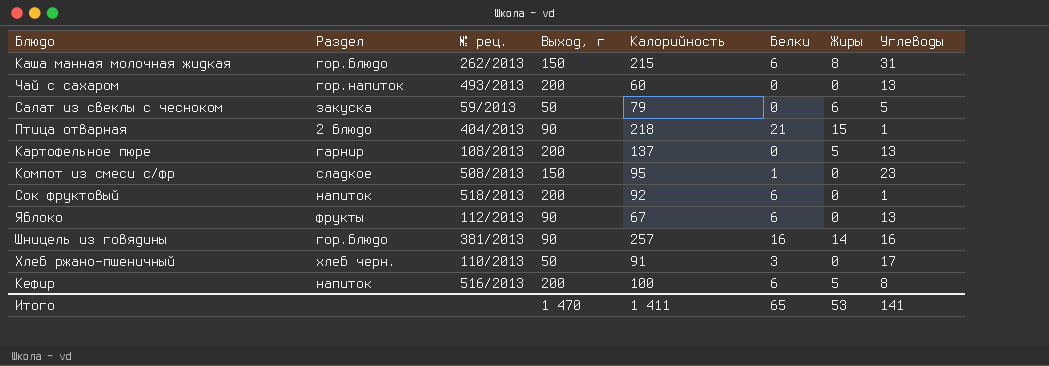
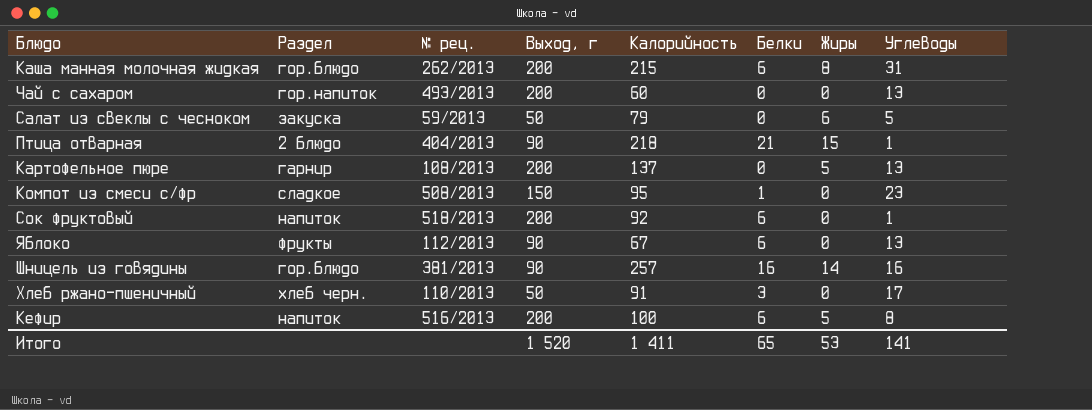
Каша манная молочная жидкая | Выход, г: 150 -> 200
Итого | Выход, г: 1 470 -> 1 520

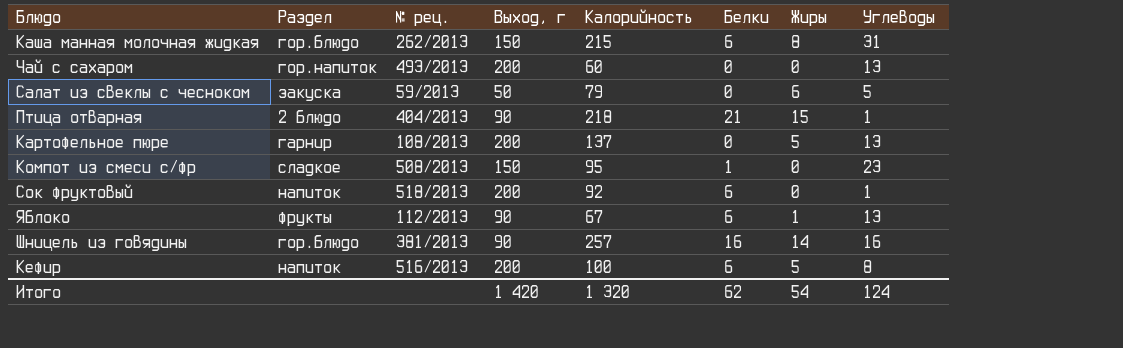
row Хлеб ржано-пшеничный: хлеб черн. | 110/2013 | 50 | 91 | 3 | 0 | 17 -> none
Каша манная молочная жидкая | Выход, г: 200 -> 150
Яблоко | Жиры: 0 -> 1
Итого | Выход, г: 1 520 -> 1 420
Итого | Калорийность: 1 411 -> 1 320
Итого | Белки: 65 -> 62
Итого | Жиры: 53 -> 54
Итого | Углеводы: 141 -> 124

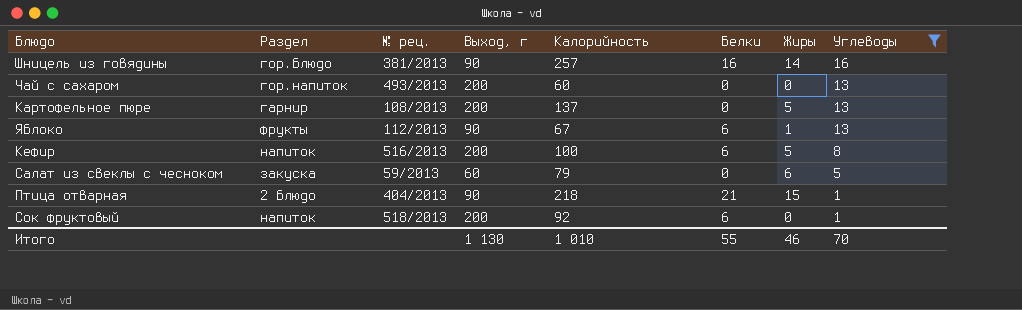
filter: none -> Углеводы <= 16
row order: none -> Углеводы descending
Салат из свеклы с чесноком | Выход, г: 50 -> 60
Итого | Выход, г: 1 420 -> 1 130
Итого | Калорийность: 1 320 -> 1 010
Итого | Белки: 62 -> 55
Итого | Жиры: 54 -> 46
Итого | Углеводы: 124 -> 70

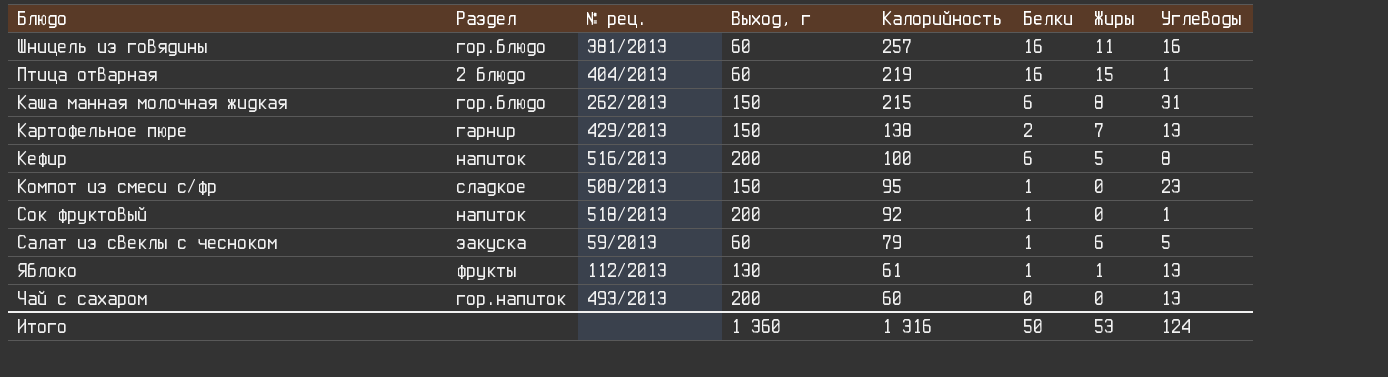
filter: Углеводы <= 16 -> none
row order: Углеводы descending -> Калорийность descending
Шницель из говядины | Выход, г: 90 -> 60
Шницель из говядины | Жиры: 14 -> 11
Птица отварная | Выход, г: 90 -> 60
Птица отварная | Калорийность: 218 -> 219
Птица отварная | Белки: 21 -> 16
Картофельное пюре | № рец.: 108/2013 -> 429/2013
Картофельное пюре | Выход, г: 200 -> 150
Картофельное пюре | Калорийность: 137 -> 138
Картофельное пюре | Белки: 0 -> 2
Картофельное пюре | Жиры: 5 -> 7
Сок фруктовый | Белки: 6 -> 1
Салат из свеклы с чесноком | Белки: 0 -> 1
Яблоко | Выход, г: 90 -> 130
Яблоко | Калорийность: 67 -> 61
Яблоко | Белки: 6 -> 1
Итого | Выход, г: 1 130 -> 1 360
Итого | Калорийность: 1 010 -> 1 316
Итого | Белки: 55 -> 50
Итого | Жиры: 46 -> 53
Итого | Углеводы: 70 -> 124

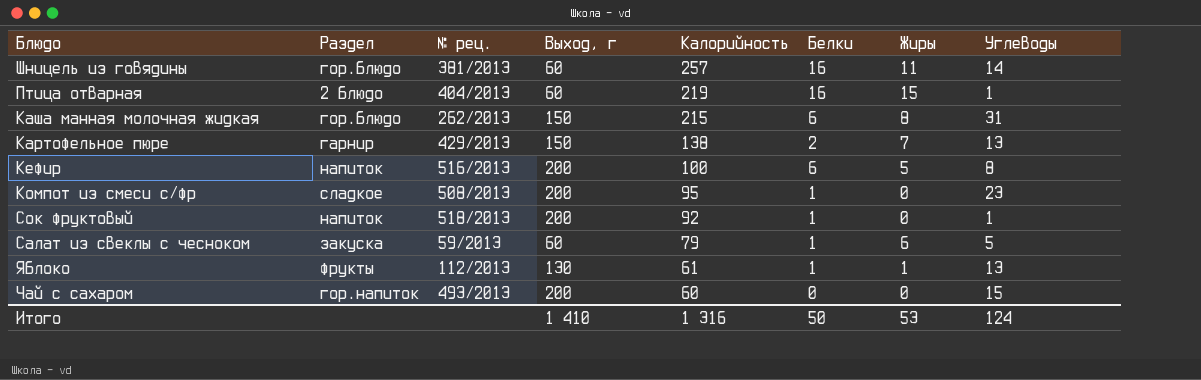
Шницель из говядины | Углеводы: 16 -> 14
Компот из смеси с/фр | Выход, г: 150 -> 200
Чай с сахаром | Углеводы: 13 -> 15
Итого | Выход, г: 1 360 -> 1 410

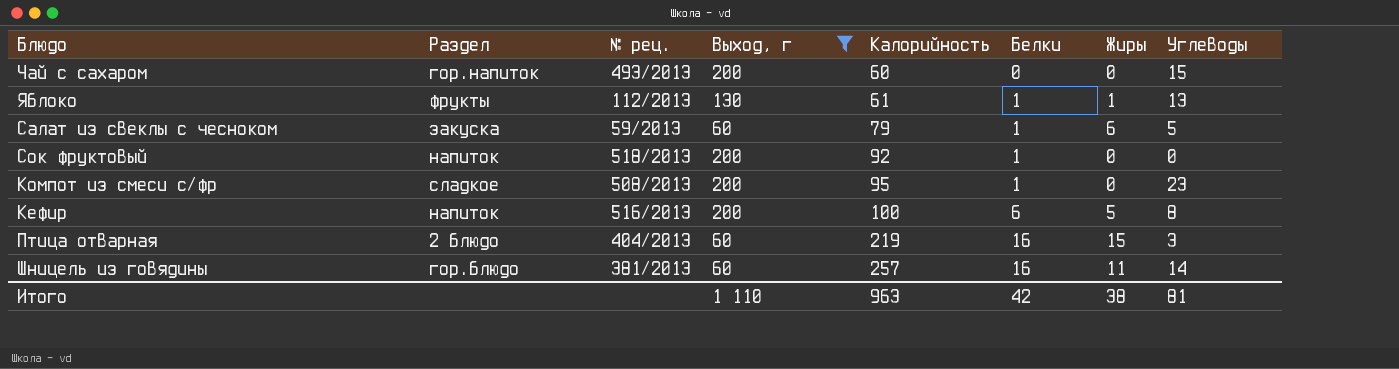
filter: none -> Выход, г != 150
row order: Калорийность descending -> Калорийность ascending
Сок фруктовый | Углеводы: 1 -> 0
Птица отварная | Углеводы: 1 -> 3
Итого | Выход, г: 1 410 -> 1 110
Итого | Калорийность: 1 316 -> 963
Итого | Белки: 50 -> 42
Итого | Жиры: 53 -> 38
Итого | Углеводы: 124 -> 81

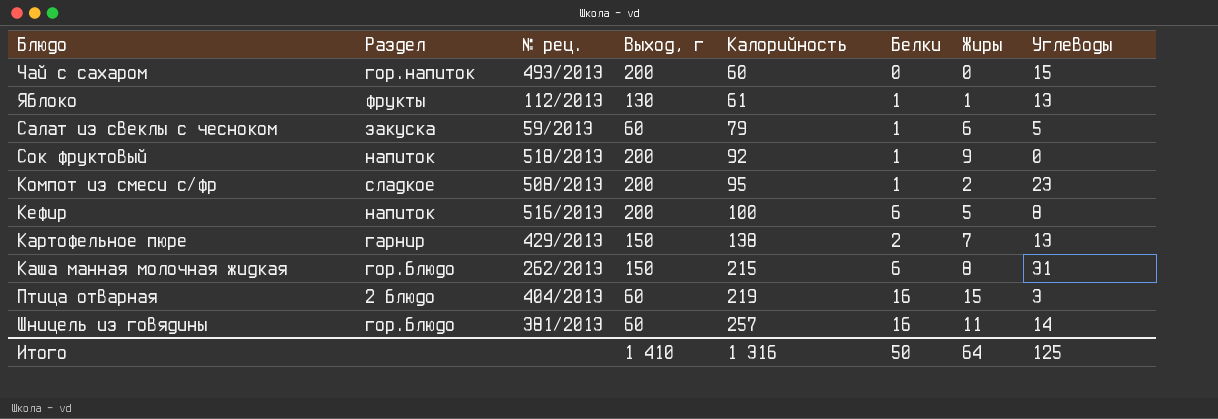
filter: Выход, г != 150 -> none
Сок фруктовый | Жиры: 0 -> 9
Компот из смеси с/фр | Жиры: 0 -> 2
Итого | Выход, г: 1 110 -> 1 410
Итого | Калорийность: 963 -> 1 316
Итого | Белки: 42 -> 50
Итого | Жиры: 38 -> 64
Итого | Углеводы: 81 -> 125

